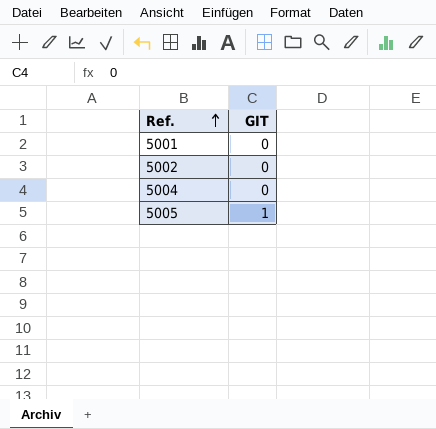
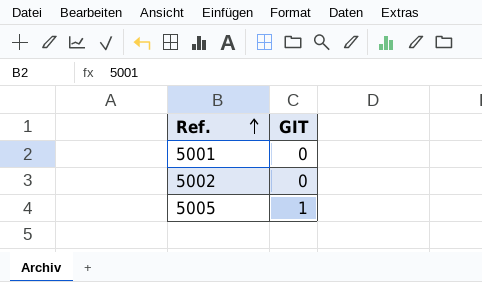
row 5004: 0 -> none

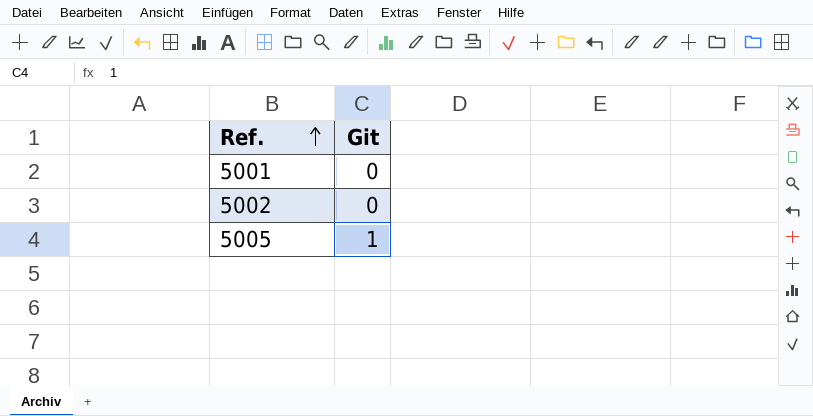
column name: GIT -> Git

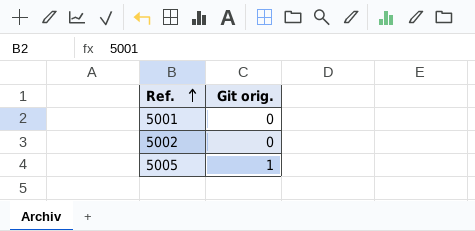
column name: Git -> Git orig.

